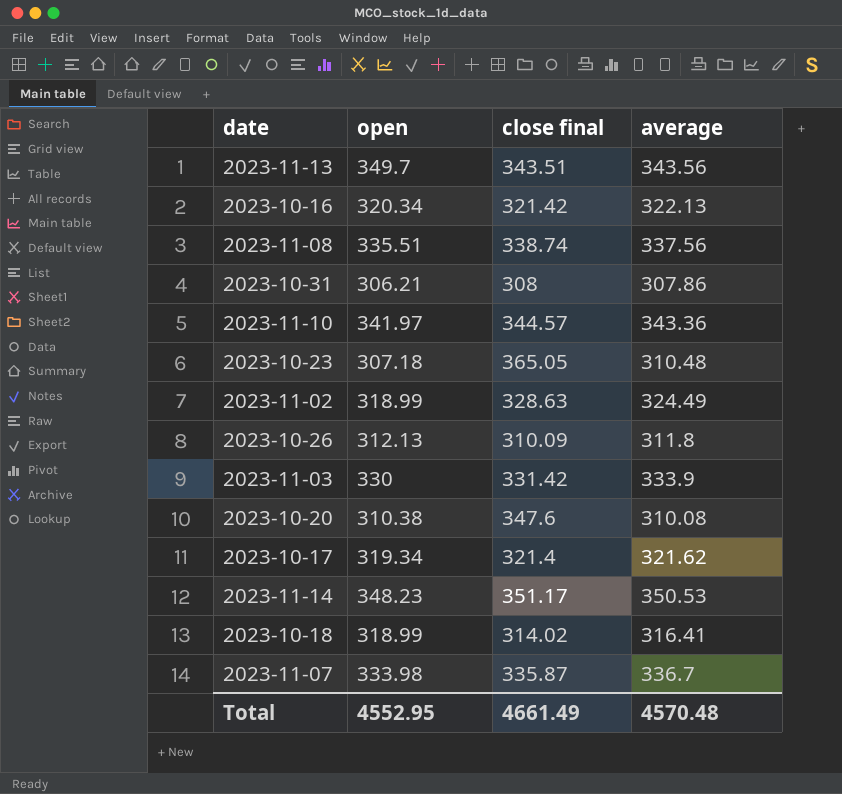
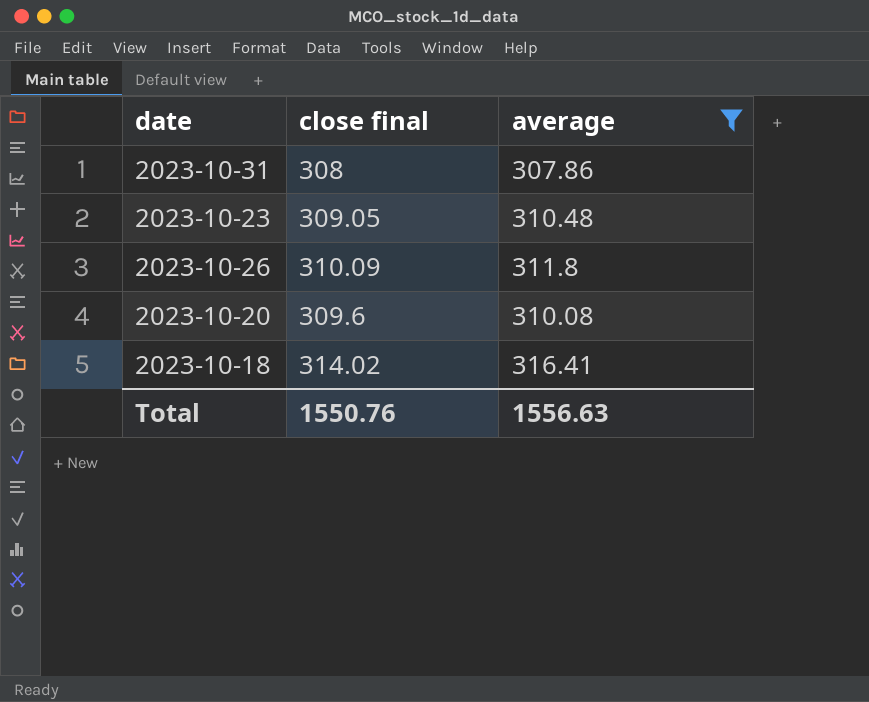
filter: none -> average <= 316.41
column open | position: 2 -> none
2023-10-23 | close final: 365.05 -> 309.05
2023-10-20 | close final: 347.6 -> 309.6
Total | close final: 4661.49 -> 1550.76
Total | average: 4570.48 -> 1556.63

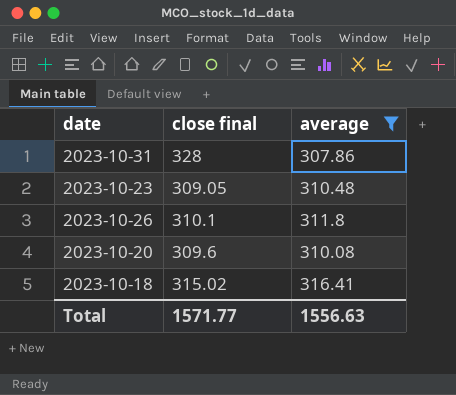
2023-10-31 | close final: 308 -> 328
2023-10-26 | close final: 310.09 -> 310.1
2023-10-18 | close final: 314.02 -> 315.02
Total | close final: 1550.76 -> 1571.77

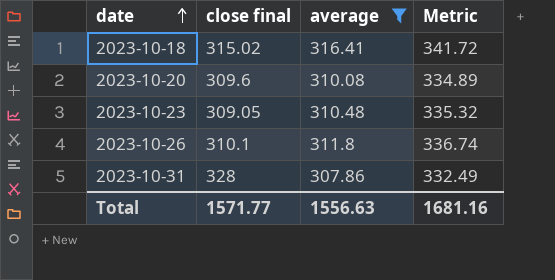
row order: none -> date ascending
column Metric | formula: none -> [average] * 1.08

